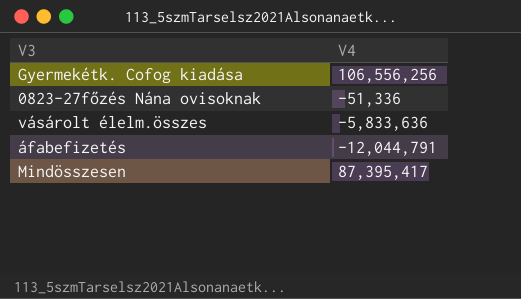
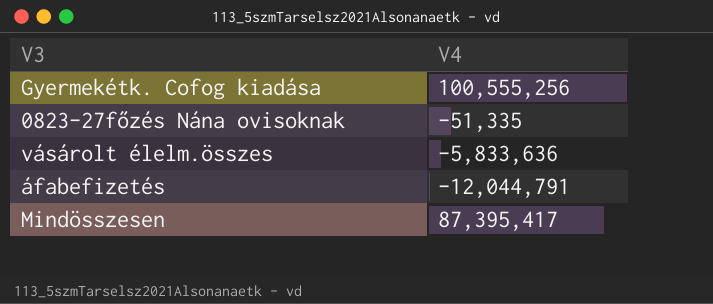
Gyermekétk. Cofog kiadása | V4: 106,556,256 -> 100,555,256
0823-27főzés Nána ovisoknak | V4: -51,336 -> -51,335

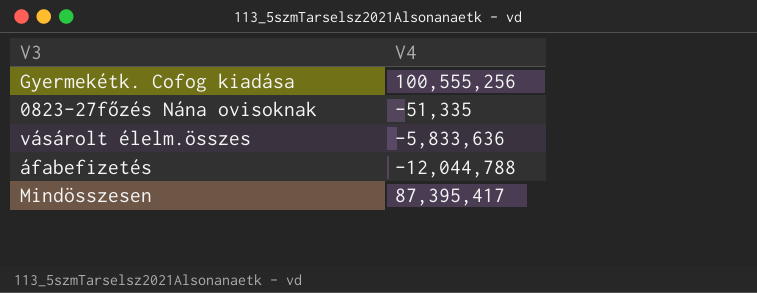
áfabefizetés | V4: -12,044,791 -> -12,044,788

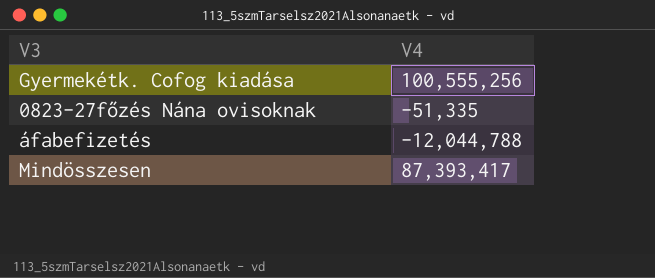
row vásárolt élelm.összes: -5,833,636 -> none
Mindösszesen | V4: 87,395,417 -> 87,393,417

